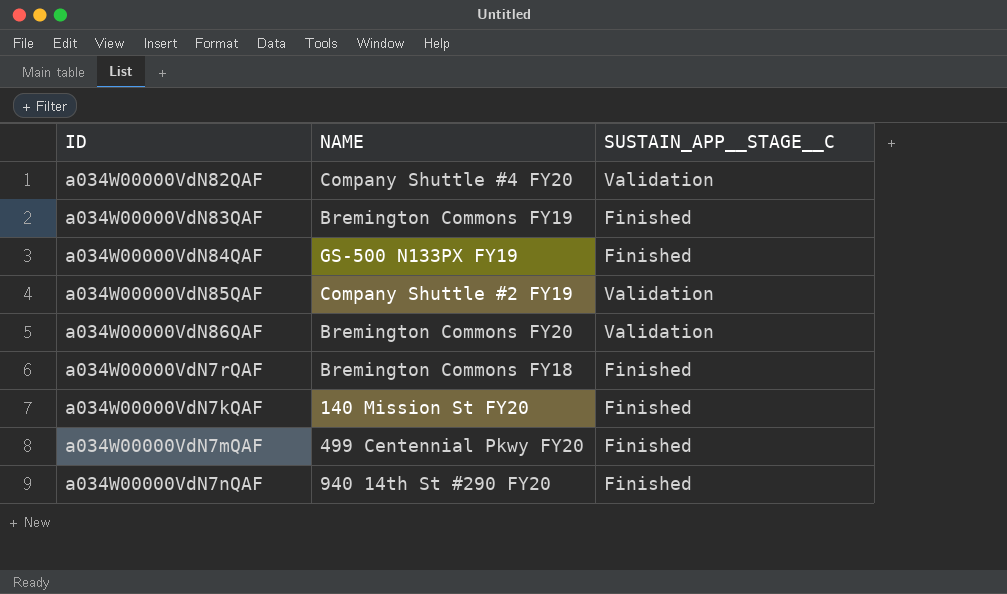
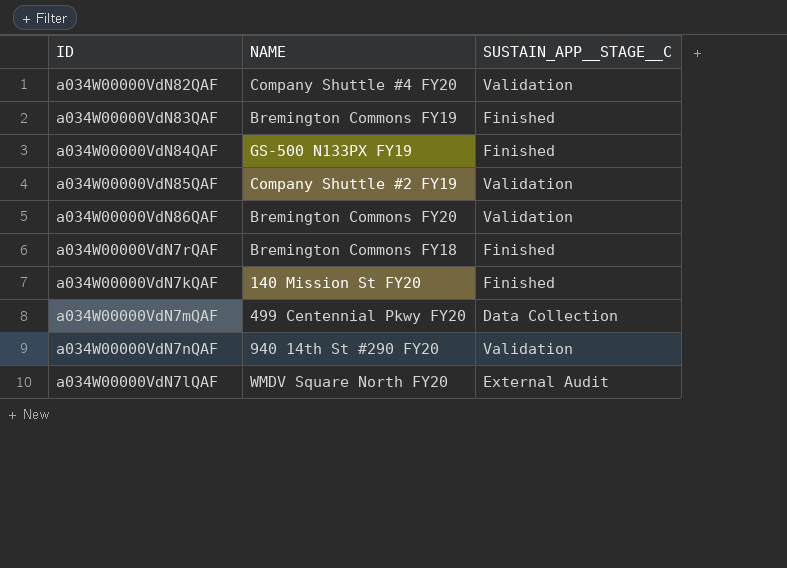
a034W00000VdN7mQAF | SUSTAIN_APP__STAGE__C: Finished -> Data Collection
a034W00000VdN7nQAF | SUSTAIN_APP__STAGE__C: Finished -> Validation
row a034W00000VdN7lQAF: none -> WMDV Square North FY20 | External Audit

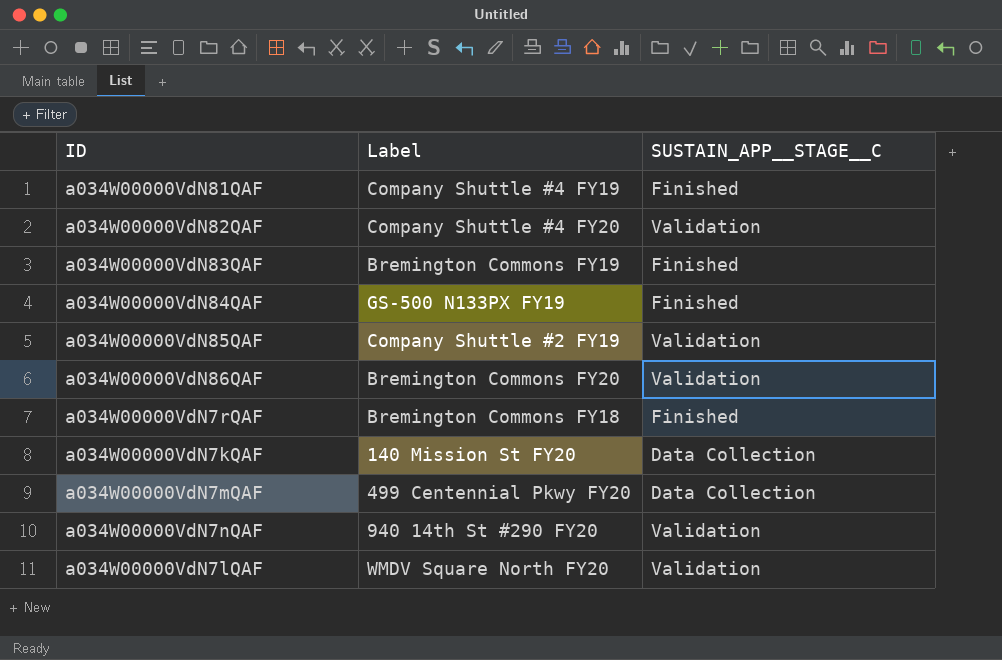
column name: NAME -> Label
row a034W00000VdN81QAF: none -> Company Shuttle #4 FY19 | Finished
a034W00000VdN7kQAF | SUSTAIN_APP__STAGE__C: Finished -> Data Collection
a034W00000VdN7lQAF | SUSTAIN_APP__STAGE__C: External Audit -> Validation

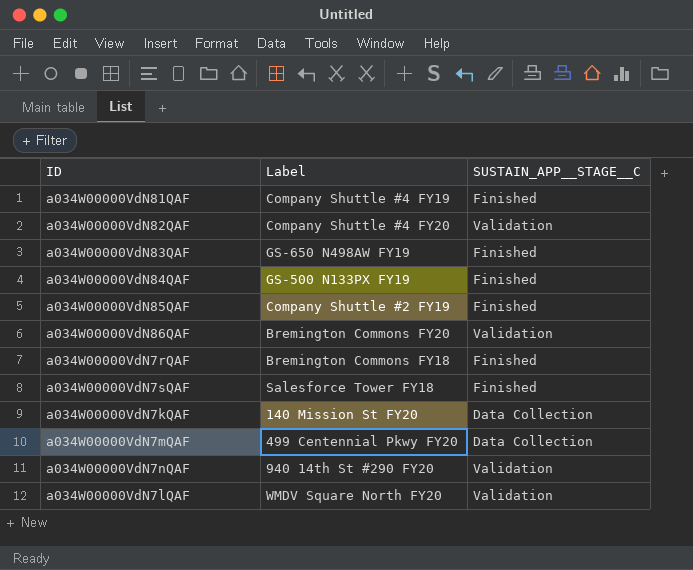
a034W00000VdN83QAF | Label: Bremington Commons FY19 -> GS-650 N498AW FY19
a034W00000VdN85QAF | SUSTAIN_APP__STAGE__C: Validation -> Finished
row a034W00000VdN7sQAF: none -> Salesforce Tower FY18 | Finished

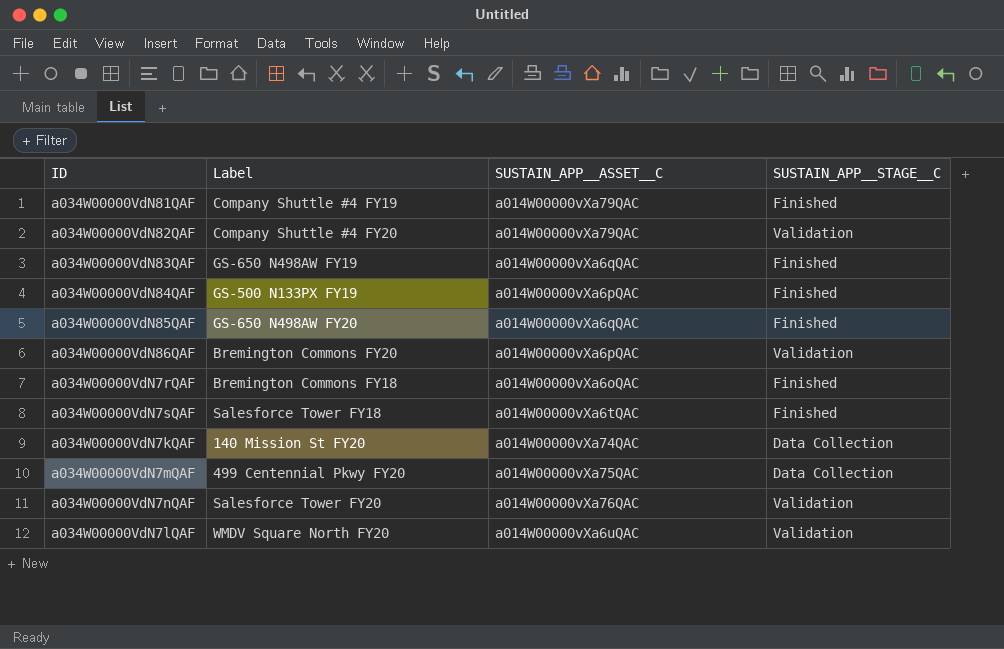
column SUSTAIN_APP__ASSET__C | position: none -> 3
a034W00000VdN85QAF | Label: Company Shuttle #2 FY19 -> GS-650 N498AW FY20
a034W00000VdN7nQAF | Label: 940 14th St #290 FY20 -> Salesforce Tower FY20

